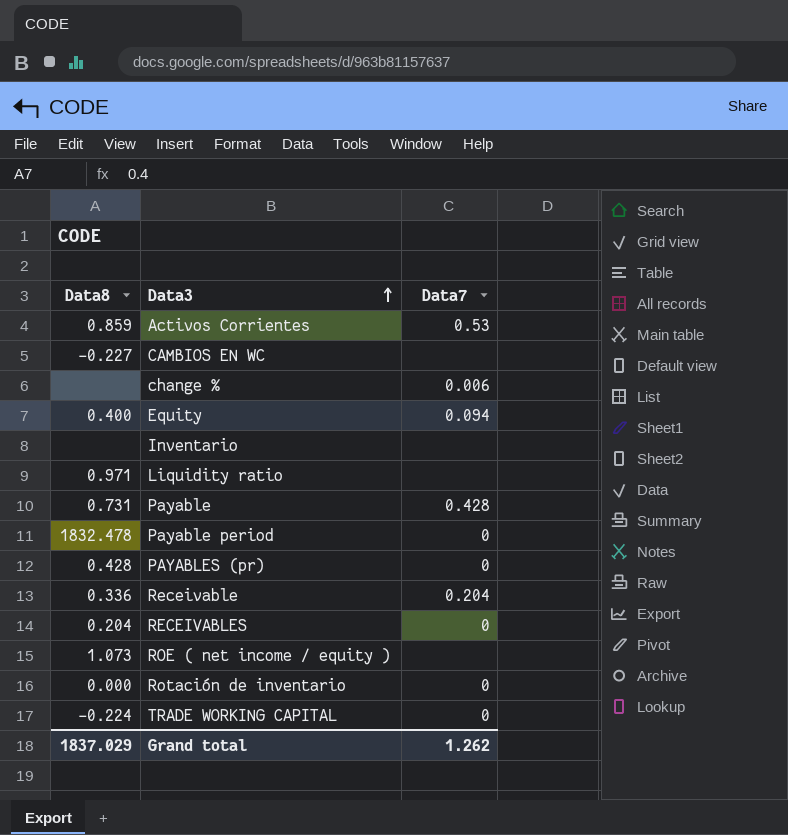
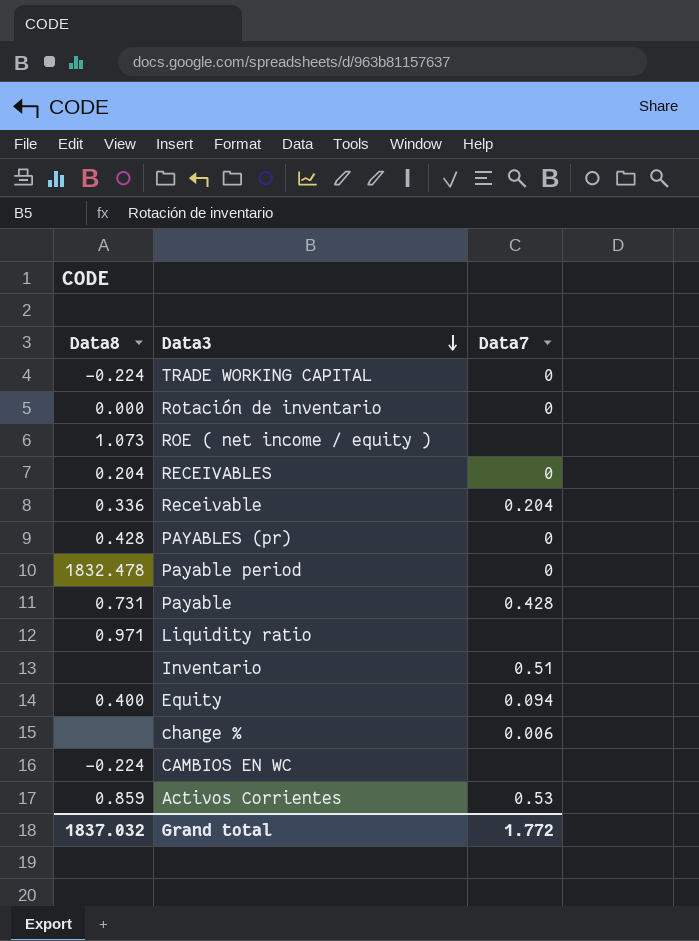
row order: Data3 ascending -> Data3 descending
Inventario | Data7: none -> 0.51
CAMBIOS EN WC | Data8: -0.227 -> -0.224
Grand total | Data8: 1837.029 -> 1837.032
Grand total | Data7: 1.262 -> 1.772

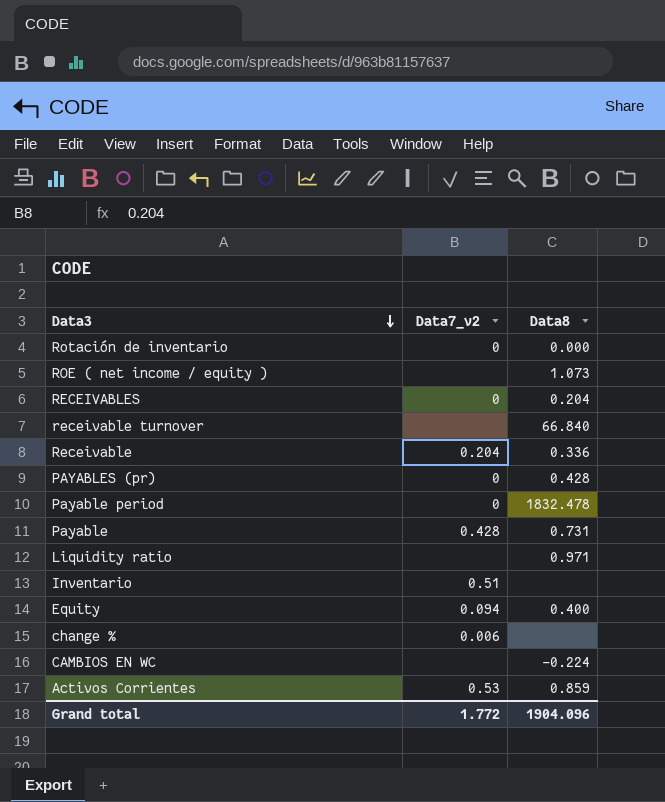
column name: Data7 -> Data7_v2
column Data8 | position: 1 -> 3
row TRADE WORKING CAPITAL: -0.224 | 0 -> none
row receivable turnover: none -> none | 66.840
Grand total | Data8: 1837.032 -> 1904.096

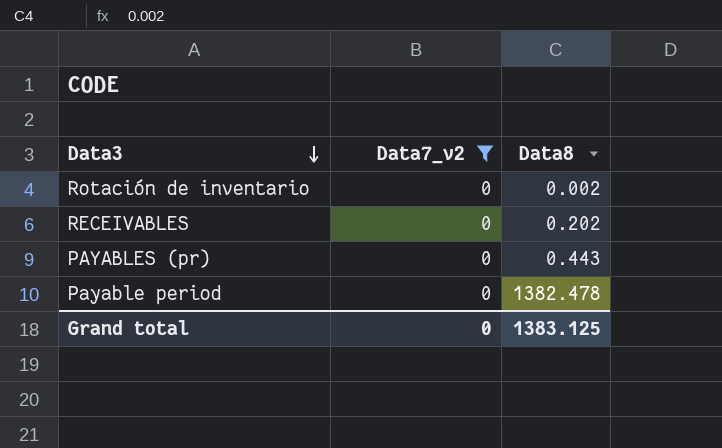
filter: none -> Data7_v2 = 0
Rotación de inventario | Data8: 0.000 -> 0.002
RECEIVABLES | Data8: 0.204 -> 0.202
PAYABLES (pr) | Data8: 0.428 -> 0.443
Payable period | Data8: 1832.478 -> 1382.478
Grand total | Data7_v2: 1.772 -> 0
Grand total | Data8: 1904.096 -> 1383.125

